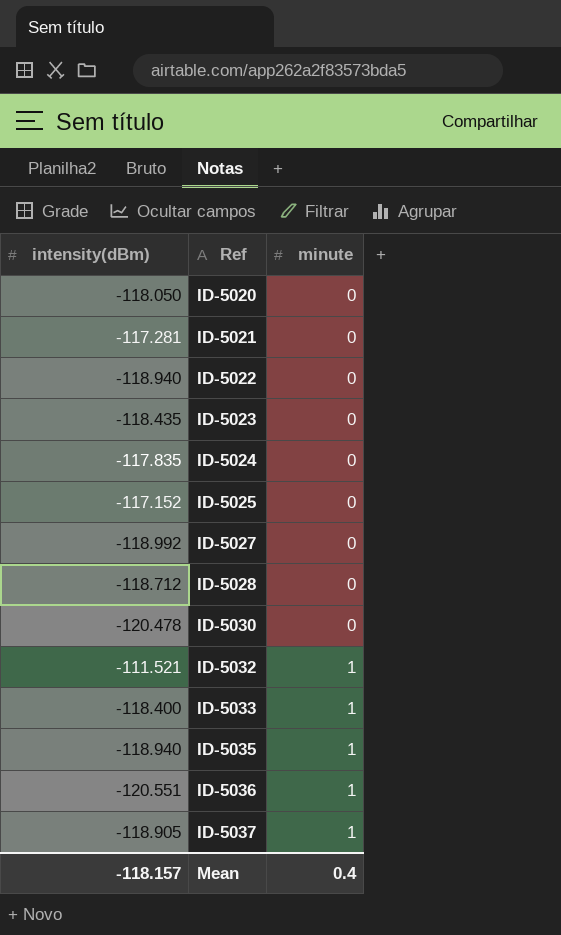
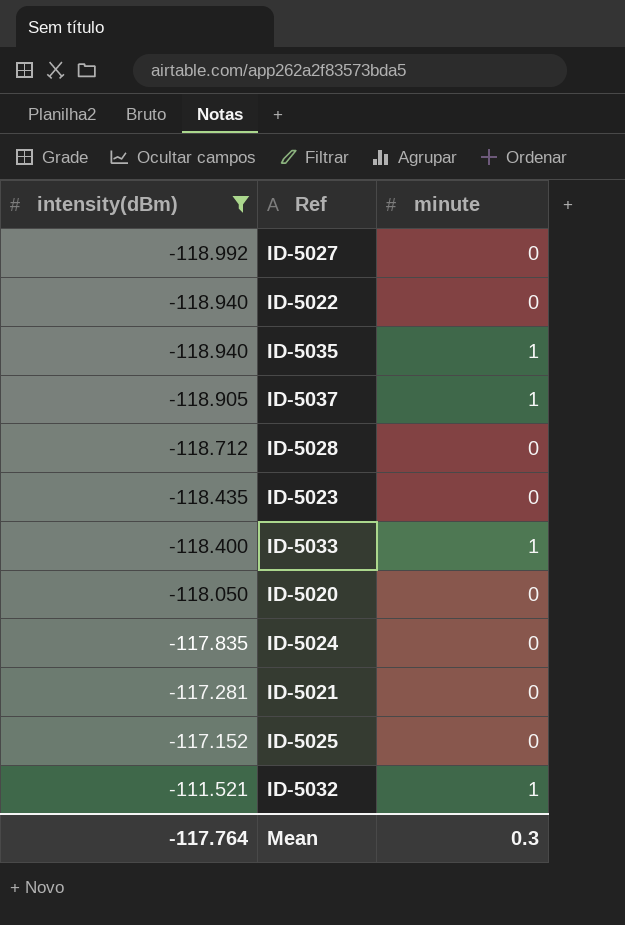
filter: none -> intensity(dBm) >= -118.992
row order: Ref ascending -> intensity(dBm) ascending
Mean | intensity(dBm): -118.157 -> -117.764
Mean | minute: 0.4 -> 0.3

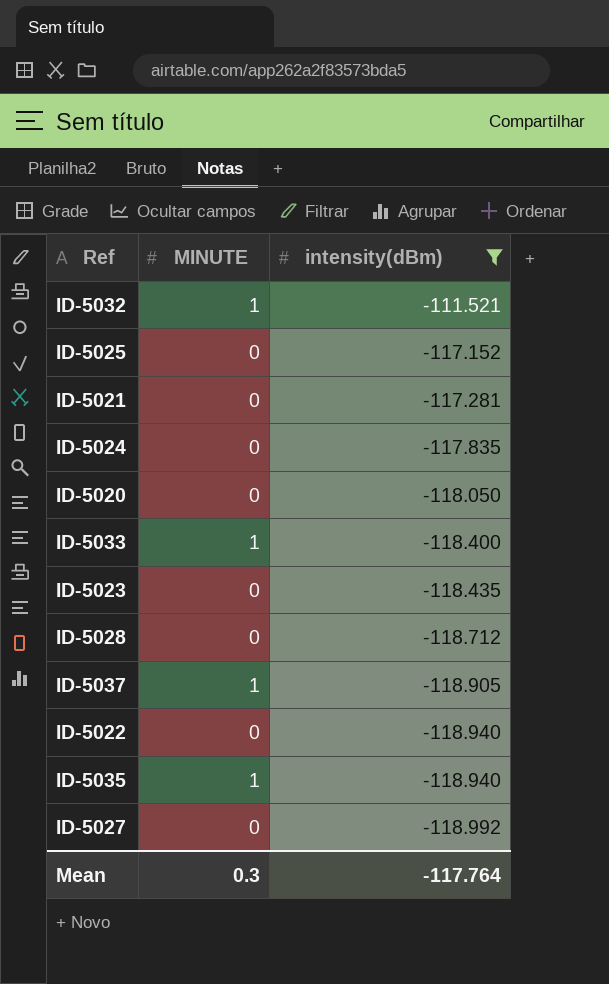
row order: intensity(dBm) ascending -> intensity(dBm) descending
column name: minute -> MINUTE
column intensity(dBm) | position: 1 -> 3

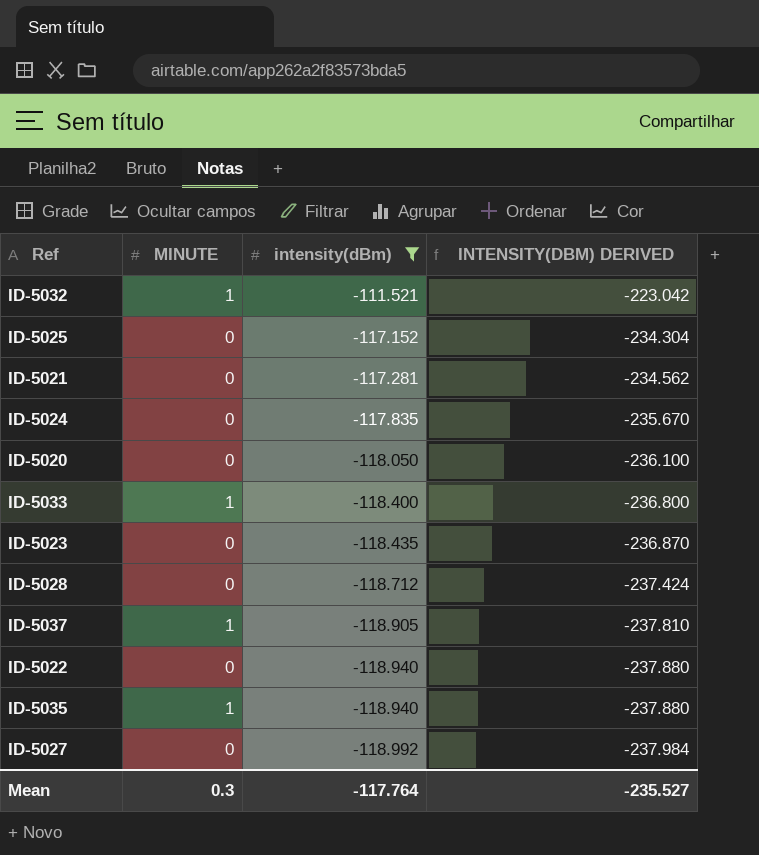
column INTENSITY(DBM) DERIVED | formula: none -> [intensity(dBm)] * 2

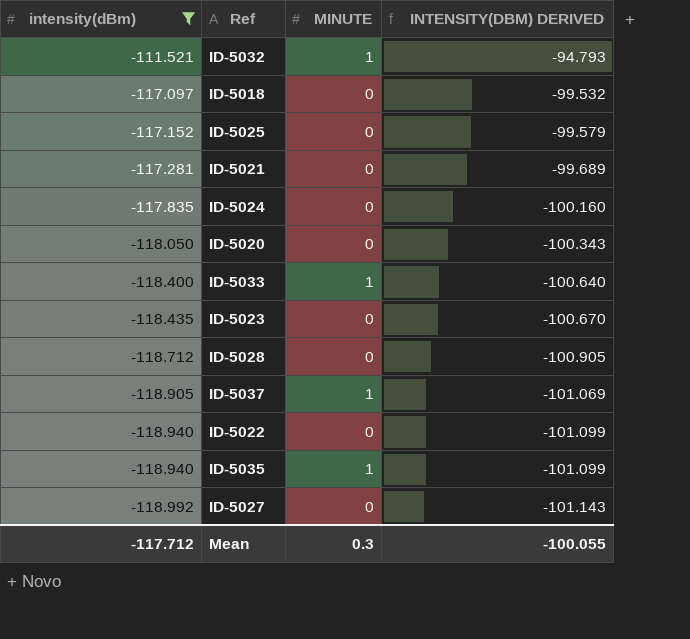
column intensity(dBm) | position: 3 -> 1
column INTENSITY(DBM) DERIVED | formula: [intensity(dBm)] * 2 -> [intensity(dBm)] * 0.85
row ID-5018: none -> -117.097 | 0 | -99.532
Mean | intensity(dBm): -117.764 -> -117.712
Mean | INTENSITY(DBM) DERIVED: -235.527 -> -100.055

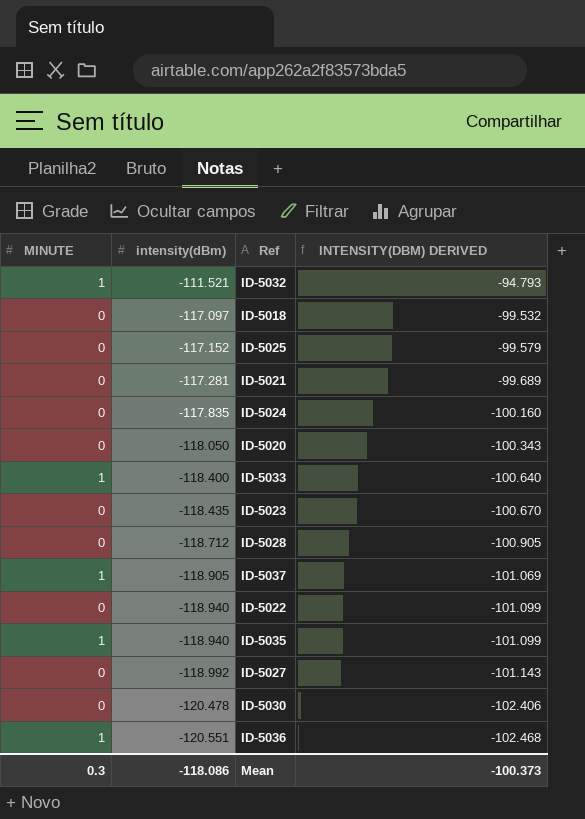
filter: intensity(dBm) >= -118.992 -> none
column MINUTE | position: 3 -> 1
Mean | intensity(dBm): -117.712 -> -118.086
Mean | INTENSITY(DBM) DERIVED: -100.055 -> -100.373

